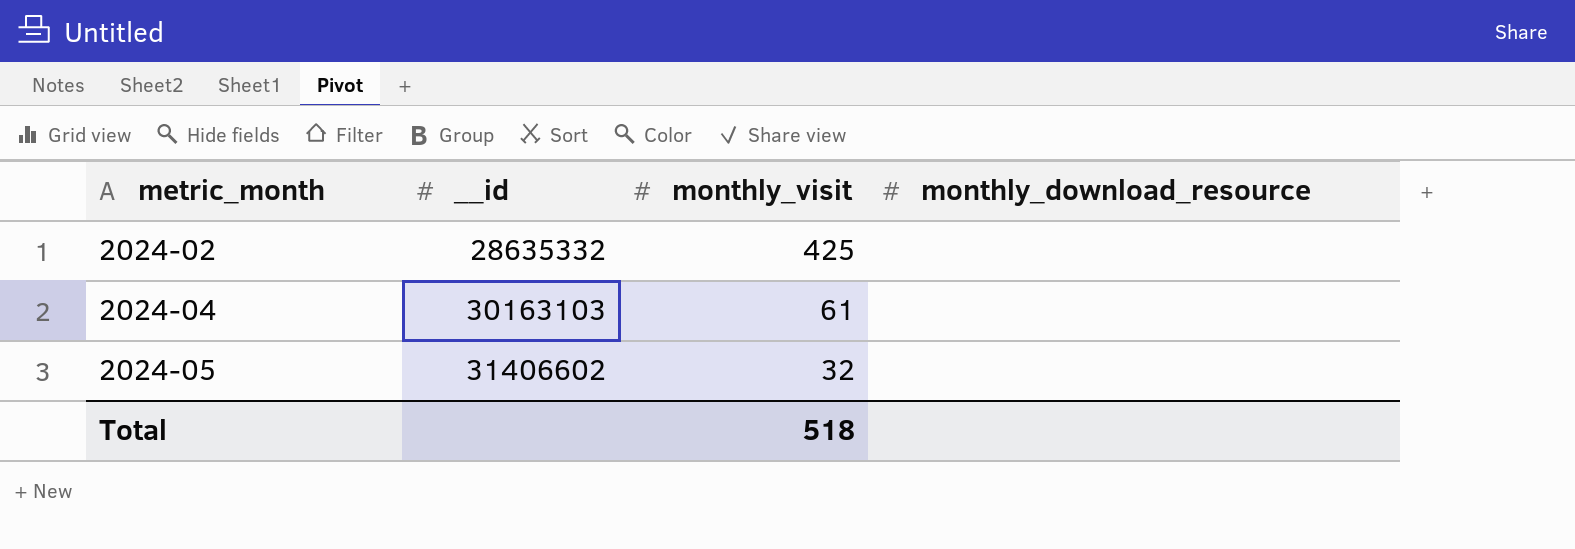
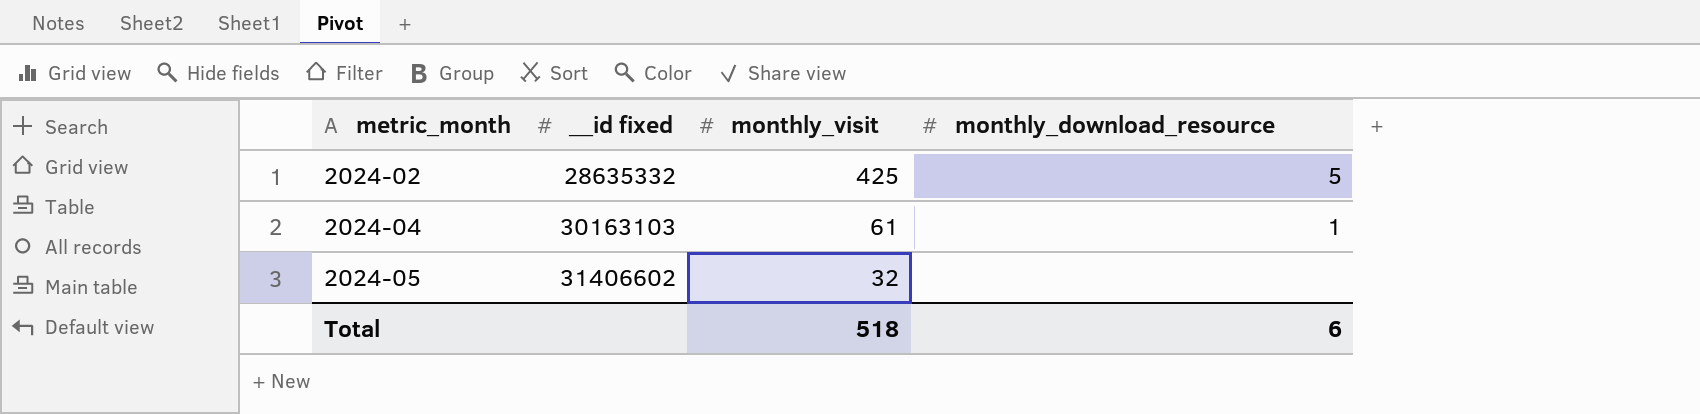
column name: __id -> __id fixed
2024-02 | monthly_download_resource: none -> 5
2024-04 | monthly_download_resource: none -> 1
Total | monthly_download_resource: none -> 6

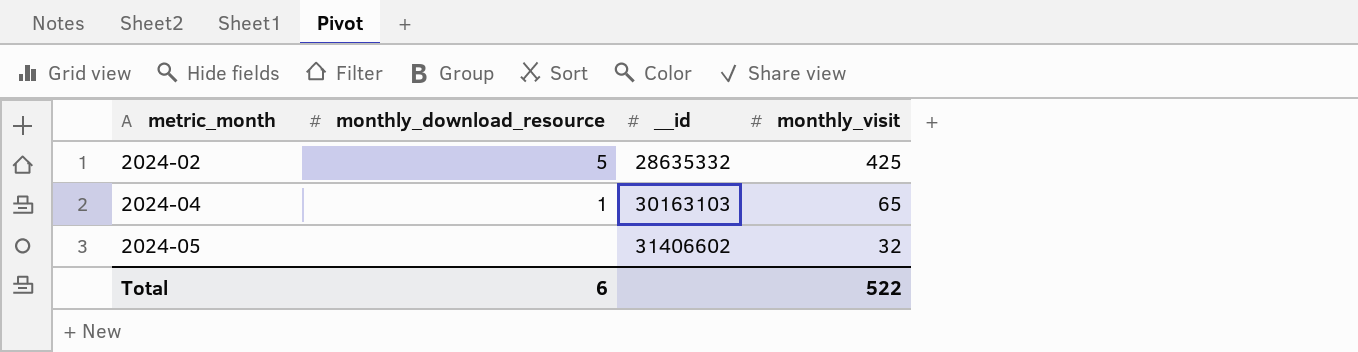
column monthly_download_resource | position: 4 -> 2
column name: __id fixed -> __id
2024-04 | monthly_visit: 61 -> 65
Total | monthly_visit: 518 -> 522

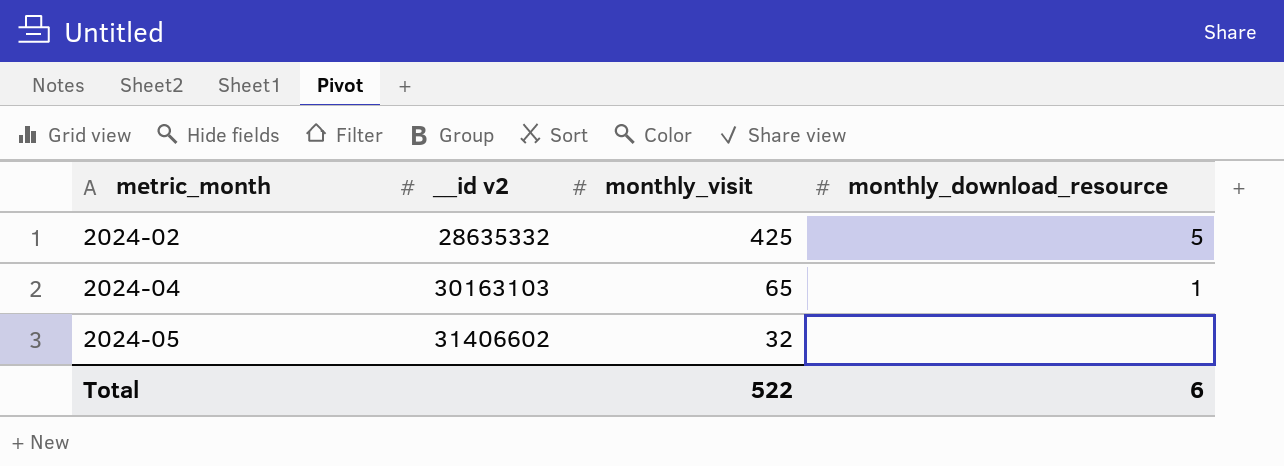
column name: __id -> __id v2
column monthly_download_resource | position: 2 -> 4

